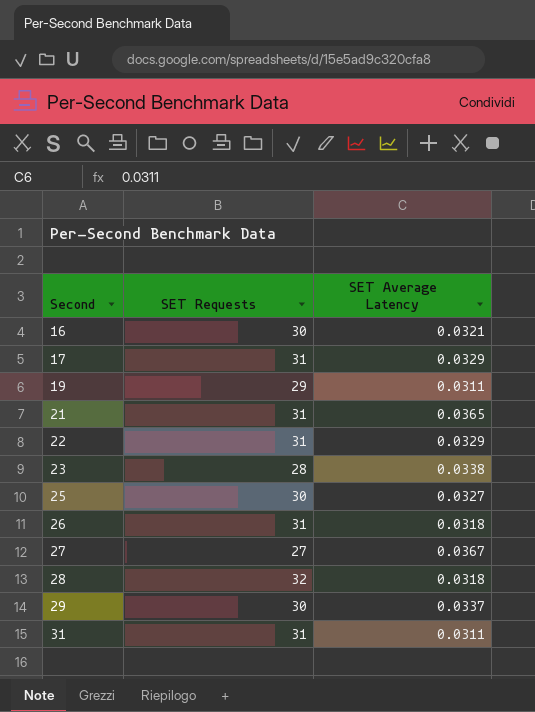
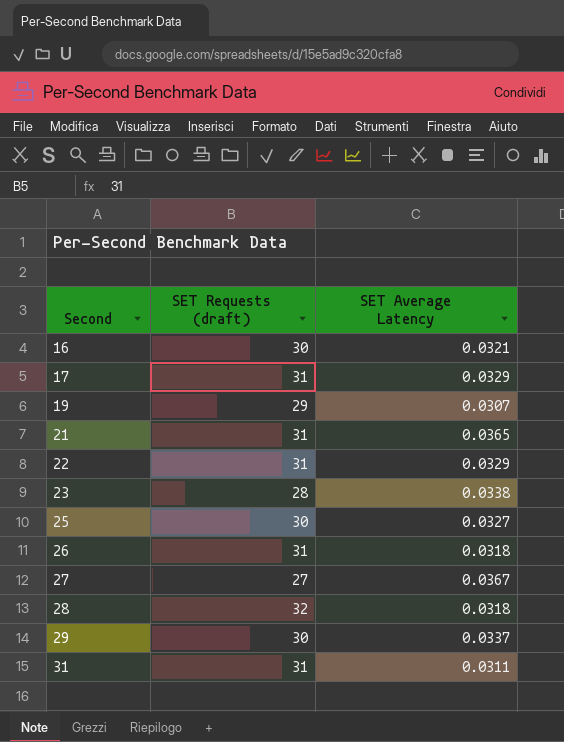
column name: SET Requests -> SET Requests (draft)
19 | SET Average Latency: 0.0311 -> 0.0307

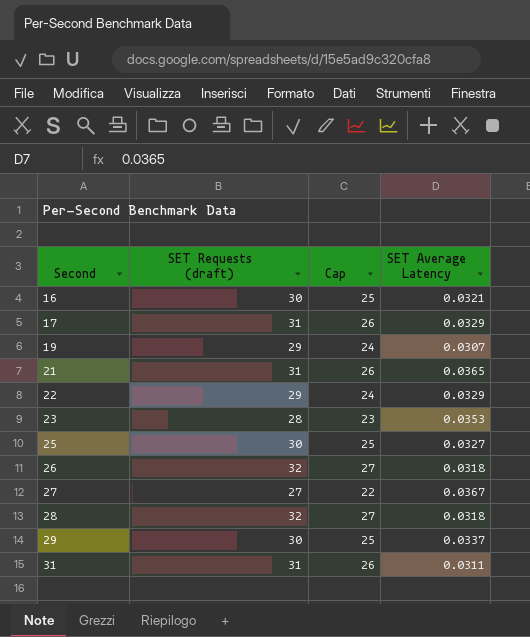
column Cap | formula: none -> [SET Requests (draft)] - 5
22 | SET Requests (draft): 31 -> 29
23 | SET Average Latency: 0.0338 -> 0.0353
26 | SET Requests (draft): 31 -> 32

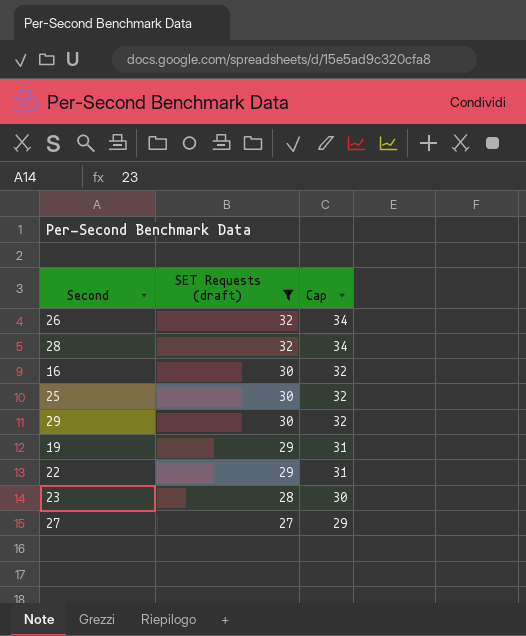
filter: none -> SET Requests (draft) != 31
row order: Second ascending -> SET Requests (draft) descending
column SET Average Latency | position: 4 -> none
column Cap | formula: [SET Requests (draft)] - 5 -> [SET Requests (draft)] + 2

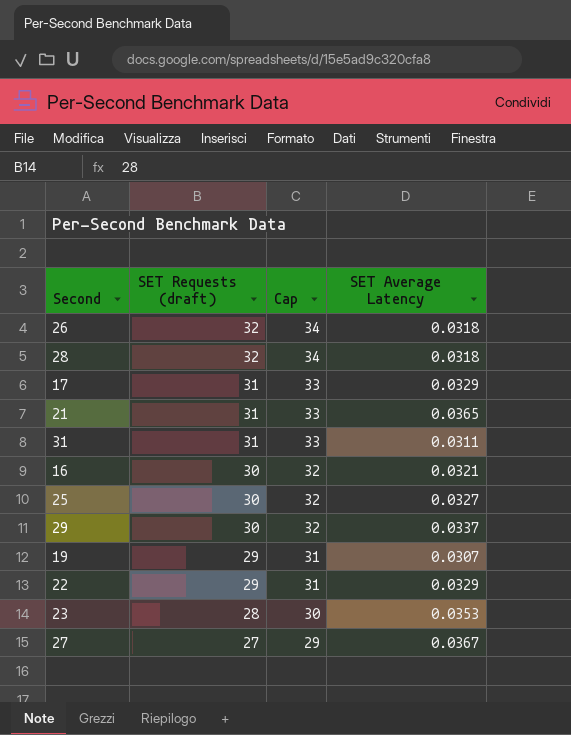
filter: SET Requests (draft) != 31 -> none
column SET Average Latency | position: none -> 4

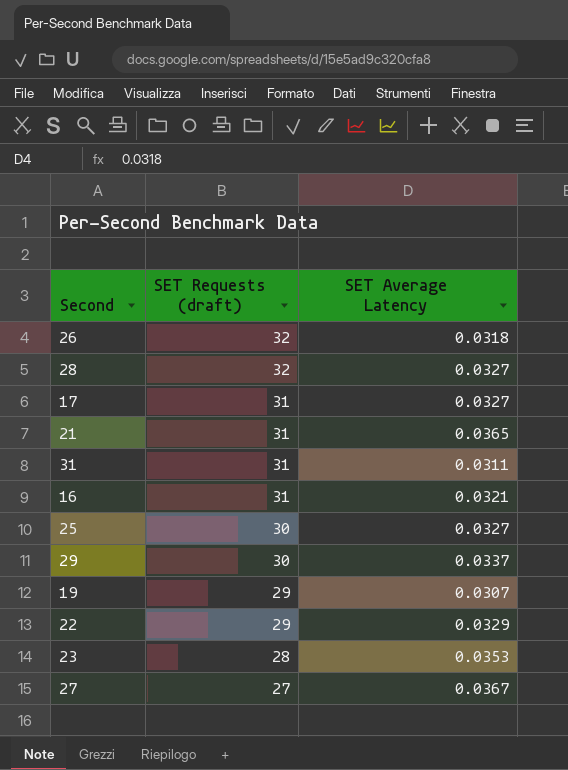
column Cap | formula: [SET Requests (draft)] + 2 -> none
28 | SET Average Latency: 0.0318 -> 0.0327
17 | SET Average Latency: 0.0329 -> 0.0327
16 | SET Requests (draft): 30 -> 31

